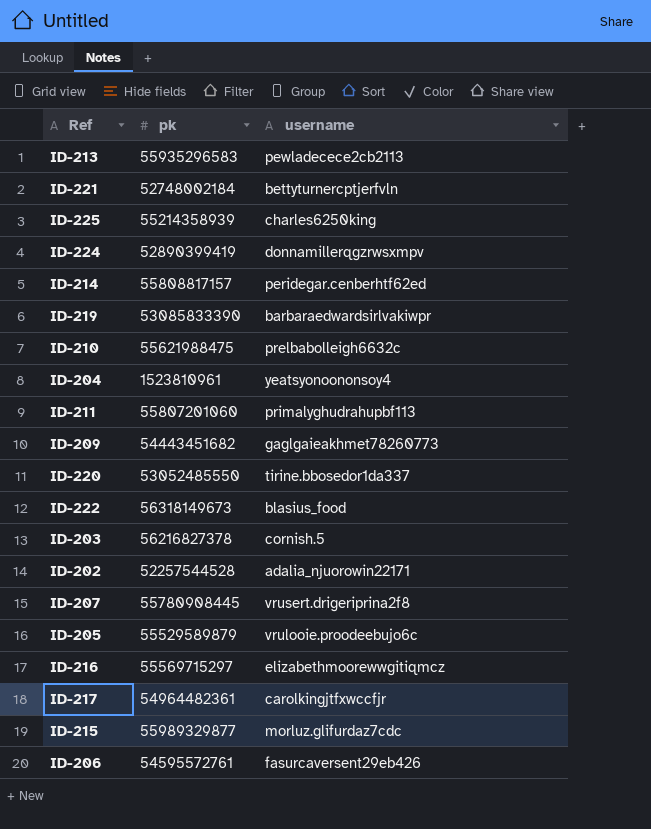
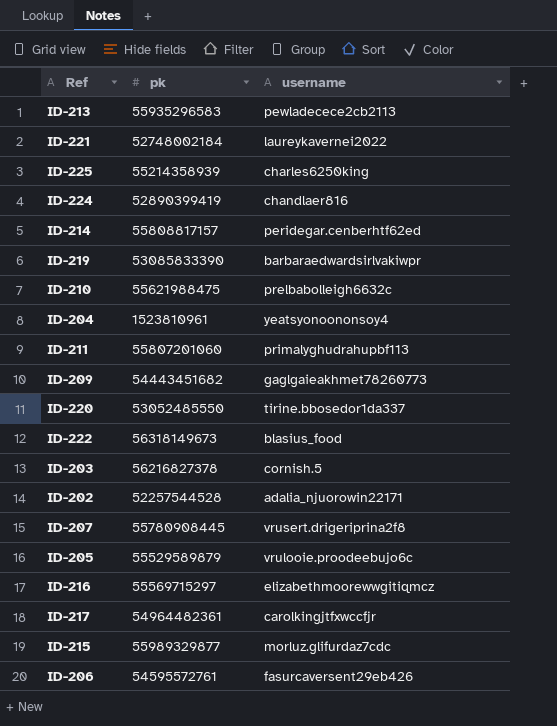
ID-221 | username: bettyturnercptjerfvln -> laureykavernei2022
ID-224 | username: donnamillerqgzrwsxmpv -> chandlaer816

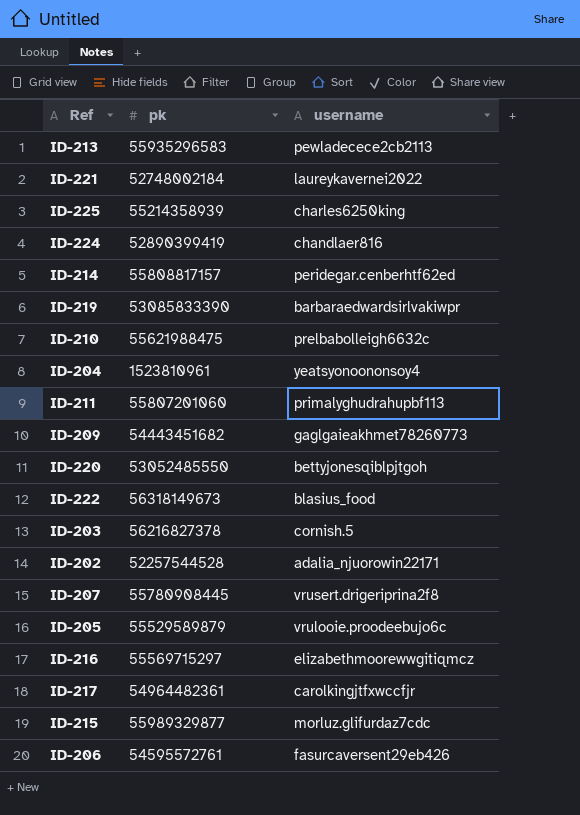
ID-220 | username: tirine.bbosedor1da337 -> bettyjonesqiblpjtgoh

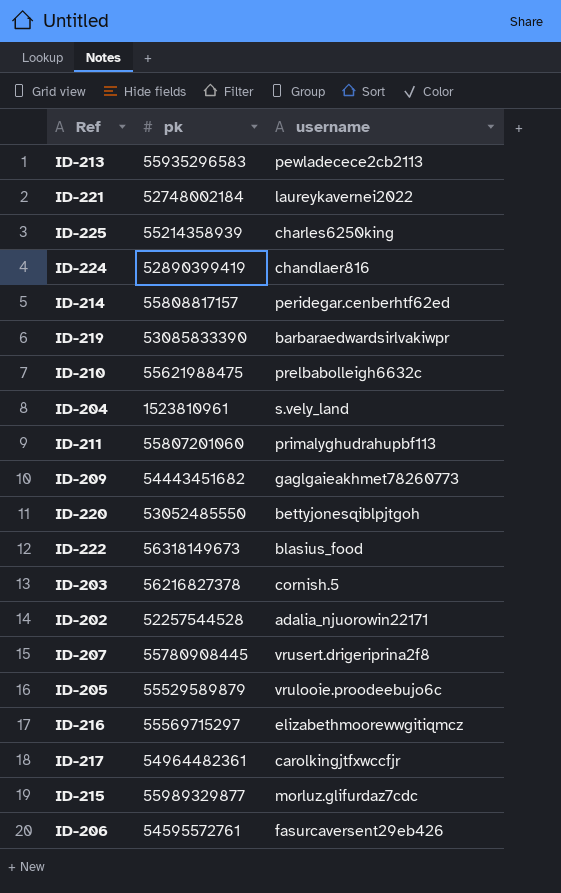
ID-204 | username: yeatsyonoononsoy4 -> s.vely_land

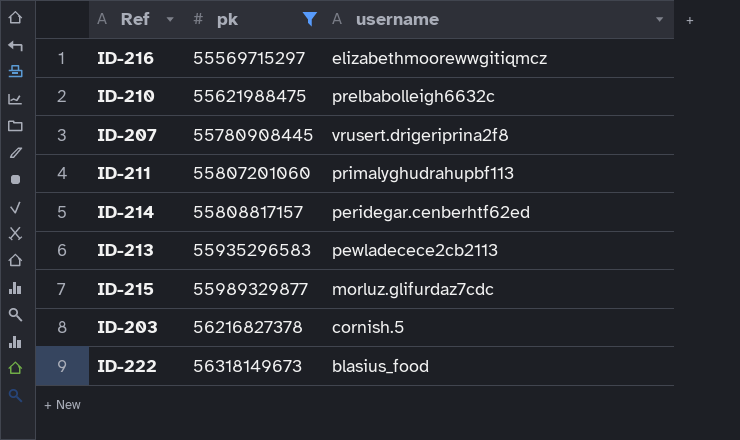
filter: none -> pk >= 55569715297
row order: none -> pk ascending

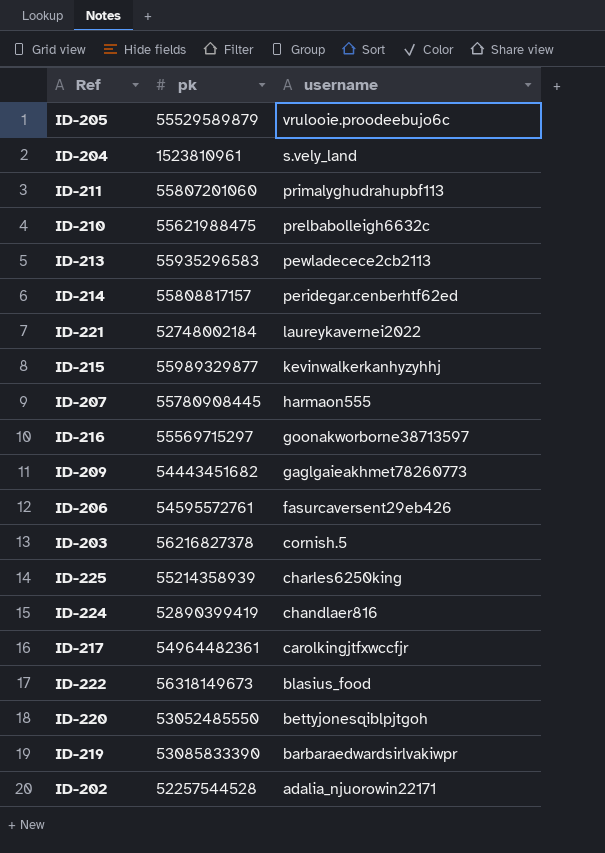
filter: pk >= 55569715297 -> none
row order: pk ascending -> username descending
ID-215 | username: morluz.glifurdaz7cdc -> kevinwalkerkanhyzyhhj
ID-207 | username: vrusert.drigeriprina2f8 -> harmaon555
ID-216 | username: elizabethmoorewwgitiqmcz -> goonakworborne38713597

